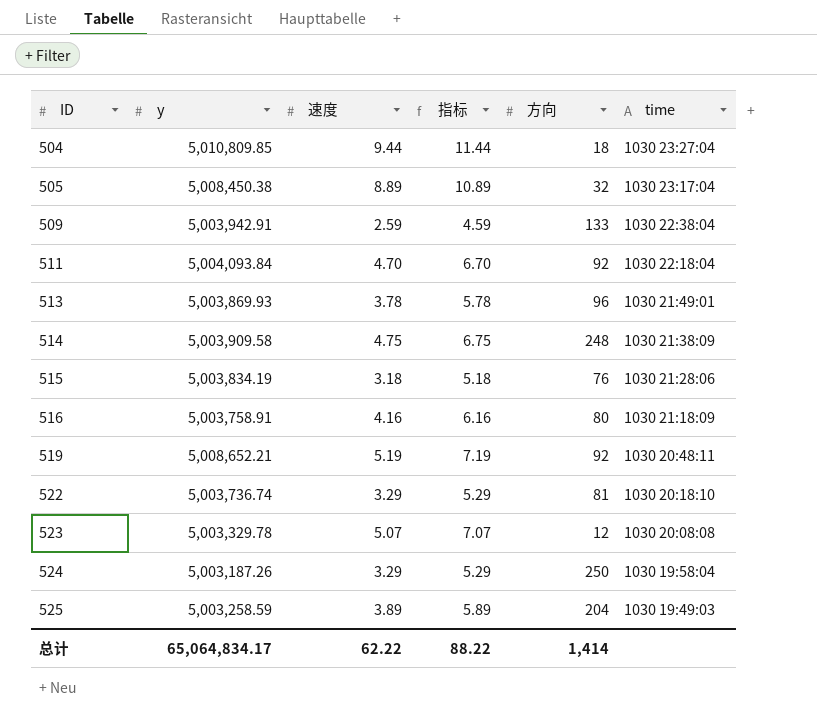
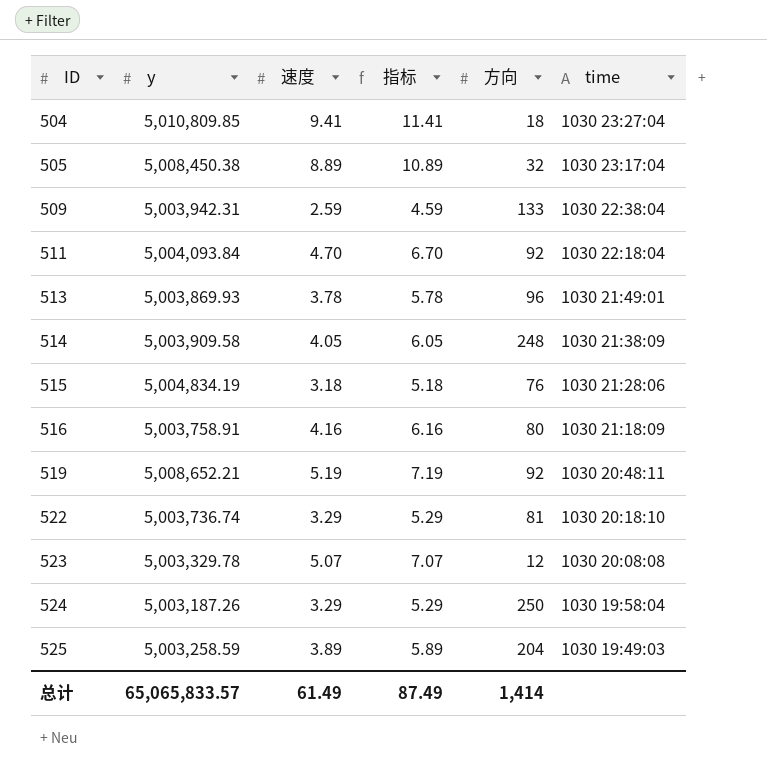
504 | 速度: 9.44 -> 9.41
504 | 指标: 11.44 -> 11.41
509 | y: 5,003,942.91 -> 5,003,942.31
514 | 速度: 4.75 -> 4.05
514 | 指标: 6.75 -> 6.05
515 | y: 5,003,834.19 -> 5,004,834.19
总计 | y: 65,064,834.17 -> 65,065,833.57
总计 | 速度: 62.22 -> 61.49
总计 | 指标: 88.22 -> 87.49

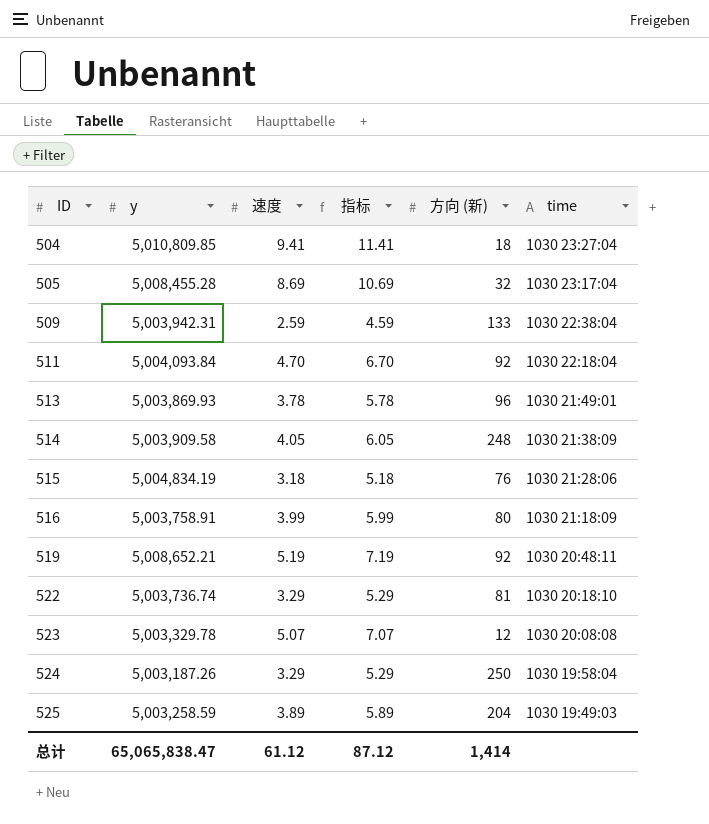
column name: 方向 -> 方向 (新)
505 | y: 5,008,450.38 -> 5,008,455.28
505 | 速度: 8.89 -> 8.69
505 | 指标: 10.89 -> 10.69
516 | 速度: 4.16 -> 3.99
516 | 指标: 6.16 -> 5.99
总计 | y: 65,065,833.57 -> 65,065,838.47
总计 | 速度: 61.49 -> 61.12
总计 | 指标: 87.49 -> 87.12

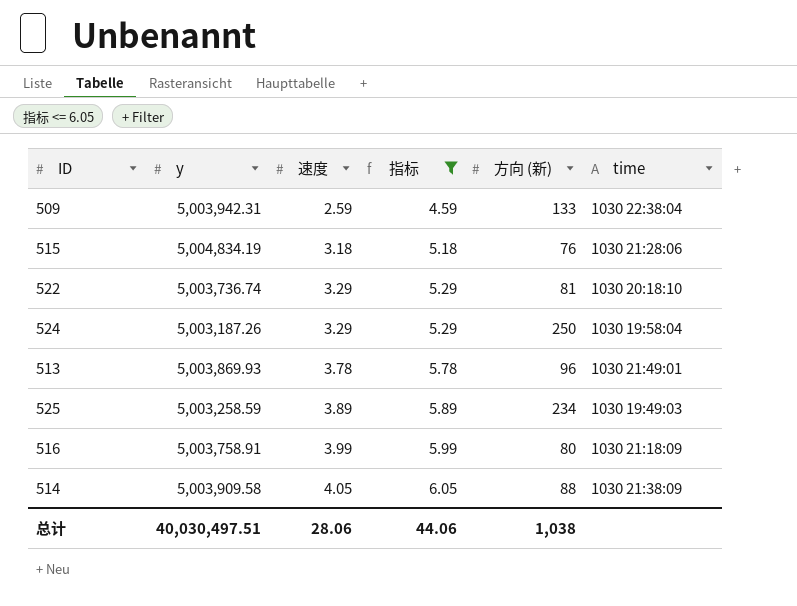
filter: none -> 指标 <= 6.05
row order: ID ascending -> 速度 ascending
525 | 方向 (新): 204 -> 234
514 | 方向 (新): 248 -> 88
总计 | y: 65,065,838.47 -> 40,030,497.51
总计 | 速度: 61.12 -> 28.06
总计 | 指标: 87.12 -> 44.06
总计 | 方向 (新): 1,414 -> 1,038

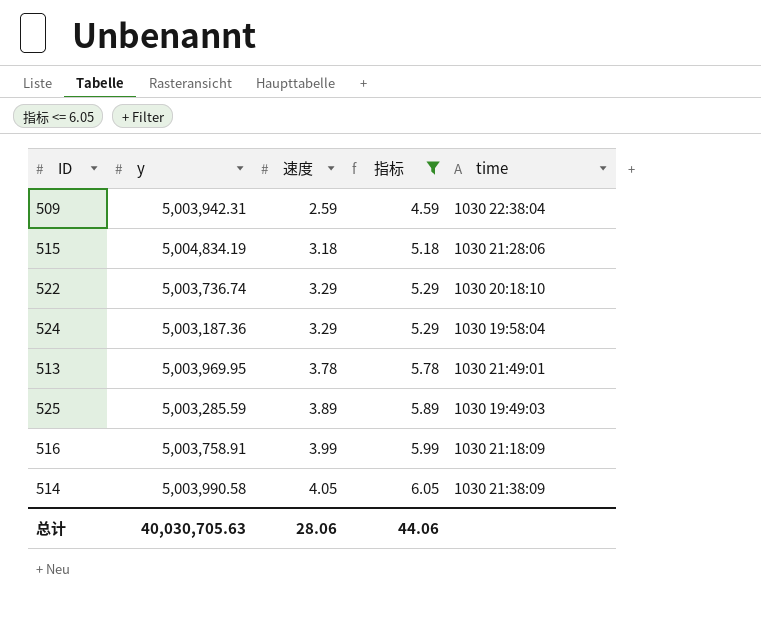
column 方向 (新) | position: 5 -> none
524 | y: 5,003,187.26 -> 5,003,187.36
513 | y: 5,003,869.93 -> 5,003,969.95
525 | y: 5,003,258.59 -> 5,003,285.59
514 | y: 5,003,909.58 -> 5,003,990.58
总计 | y: 40,030,497.51 -> 40,030,705.63

